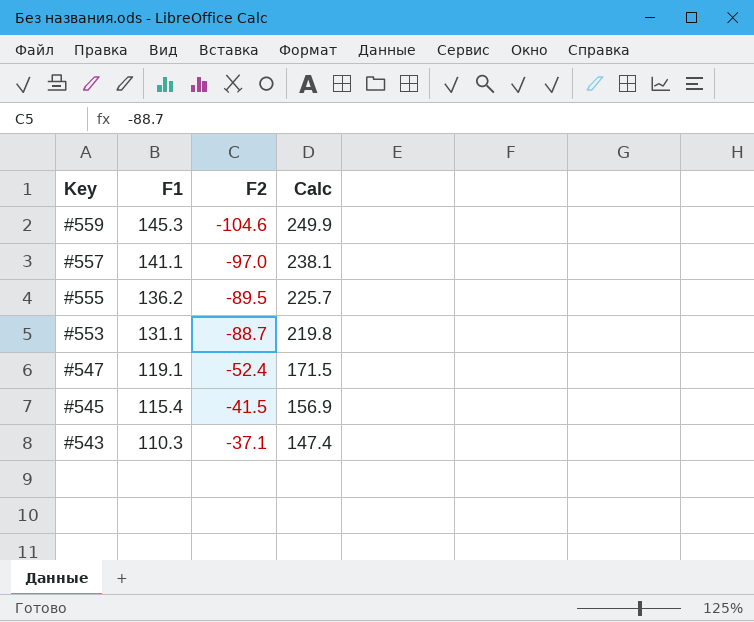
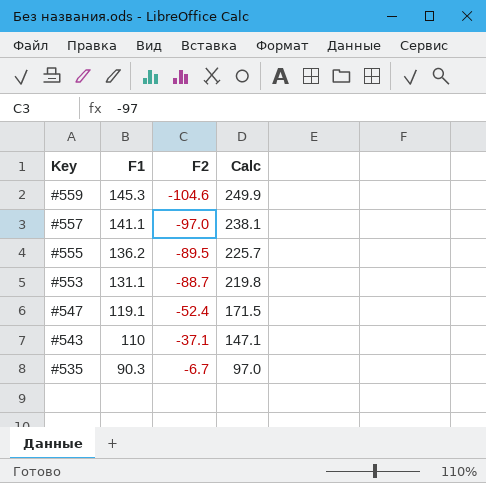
row #545: 115.4 | -41.5 | 156.9 -> none
#543 | F1: 110.3 -> 110
#543 | Calc: 147.4 -> 147.1
row #535: none -> 90.3 | -6.7 | 97.0

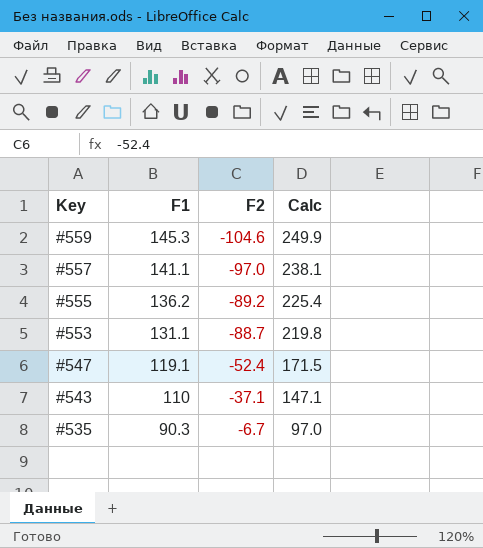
#555 | F2: -89.5 -> -89.2
#555 | Calc: 225.7 -> 225.4

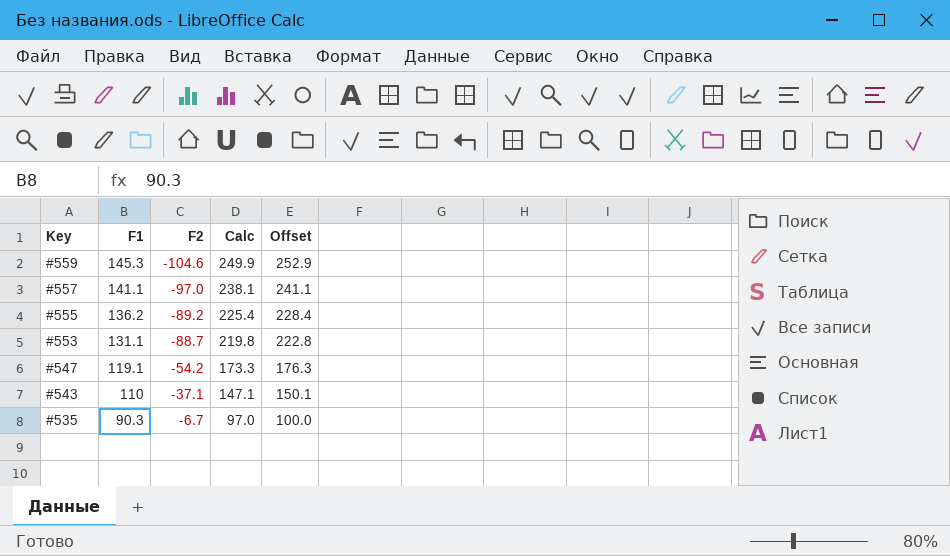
column Offset | formula: none -> [Calc] + 3
#547 | F2: -52.4 -> -54.2
#547 | Calc: 171.5 -> 173.3

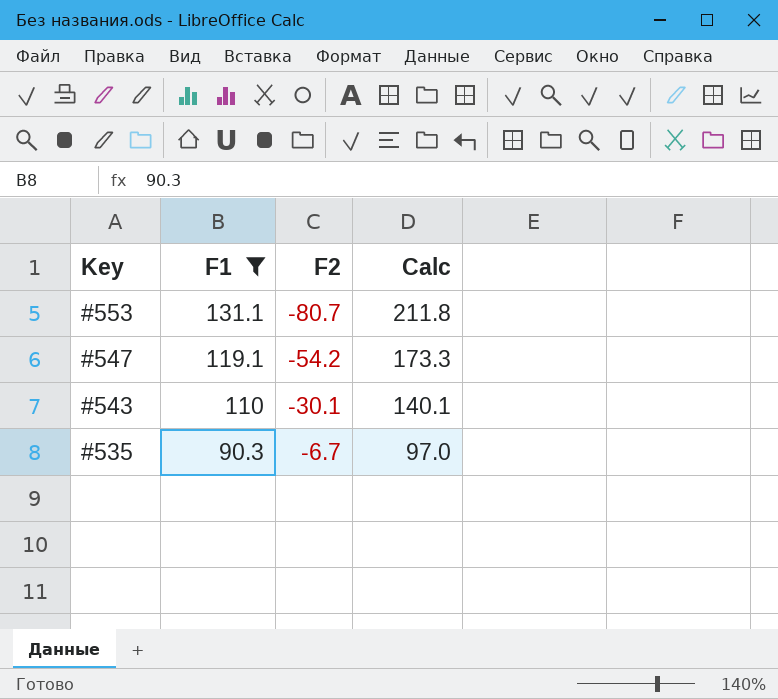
filter: none -> F1 <= 131.1
column Offset | formula: [Calc] + 3 -> none
#553 | F2: -88.7 -> -80.7
#553 | Calc: 219.8 -> 211.8
#543 | F2: -37.1 -> -30.1
#543 | Calc: 147.1 -> 140.1

